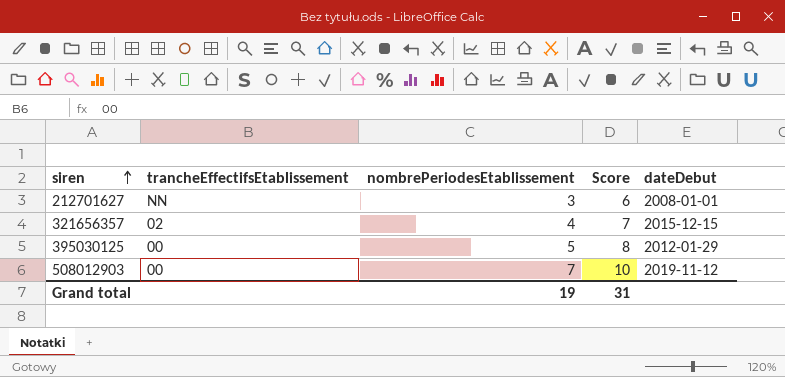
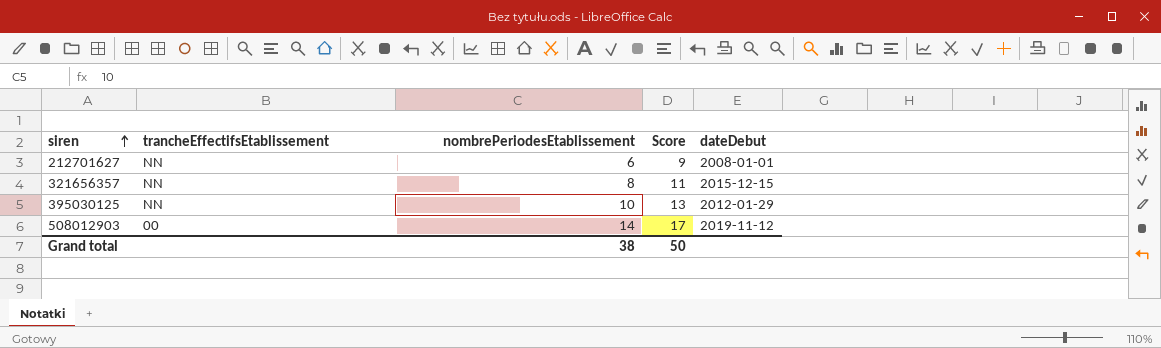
212701627 | nombrePeriodesEtablissement: 3 -> 6
212701627 | Score: 6 -> 9
321656357 | trancheEffectifsEtablissement: 02 -> NN
321656357 | nombrePeriodesEtablissement: 4 -> 8
321656357 | Score: 7 -> 11
395030125 | trancheEffectifsEtablissement: 00 -> NN
395030125 | nombrePeriodesEtablissement: 5 -> 10
395030125 | Score: 8 -> 13
508012903 | nombrePeriodesEtablissement: 7 -> 14
508012903 | Score: 10 -> 17
Grand total | nombrePeriodesEtablissement: 19 -> 38
Grand total | Score: 31 -> 50

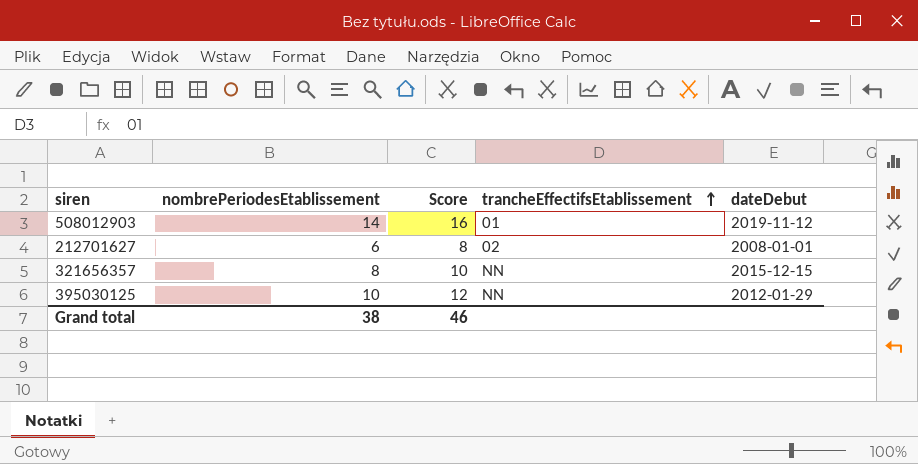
row order: siren ascending -> trancheEffectifsEtablissement ascending
column Score | formula: [nombrePeriodesEtablissement] + 3 -> [nombrePeriodesEtablissement] + 2
column trancheEffectifsEtablissement | position: 2 -> 4
508012903 | trancheEffectifsEtablissement: 00 -> 01
212701627 | trancheEffectifsEtablissement: NN -> 02
Grand total | Score: 50 -> 46

